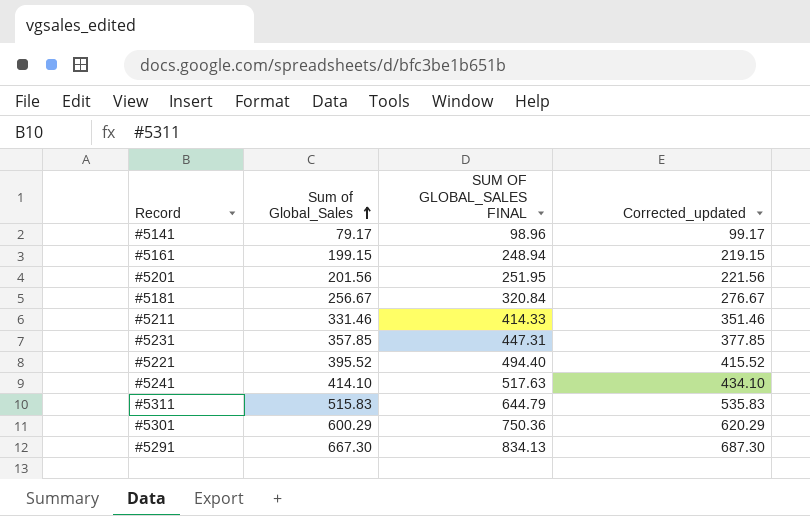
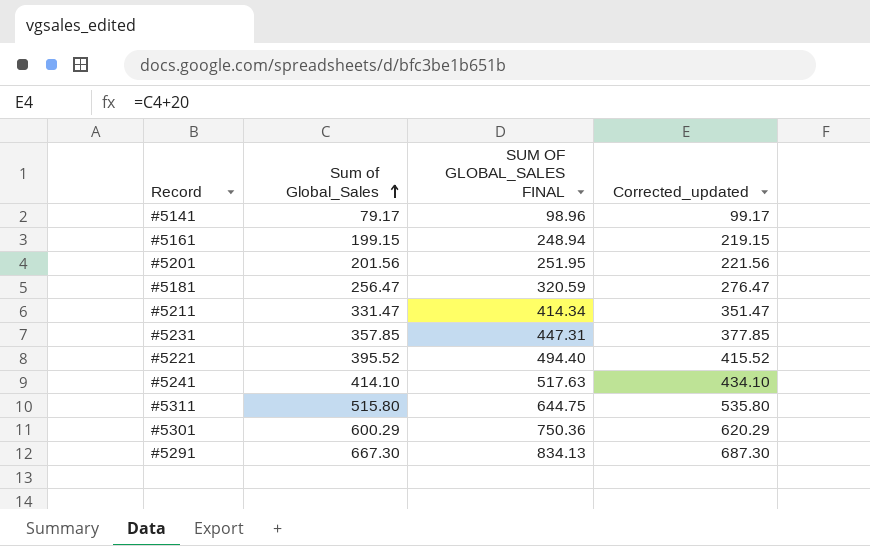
#5181 | Sum of Global_Sales: 256.67 -> 256.47
#5181 | SUM OF GLOBAL_SALES FINAL: 320.84 -> 320.59
#5181 | Corrected_updated: 276.67 -> 276.47
#5211 | Sum of Global_Sales: 331.46 -> 331.47
#5211 | SUM OF GLOBAL_SALES FINAL: 414.33 -> 414.34
#5211 | Corrected_updated: 351.46 -> 351.47
#5311 | Sum of Global_Sales: 515.83 -> 515.80
#5311 | SUM OF GLOBAL_SALES FINAL: 644.79 -> 644.75
#5311 | Corrected_updated: 535.83 -> 535.80

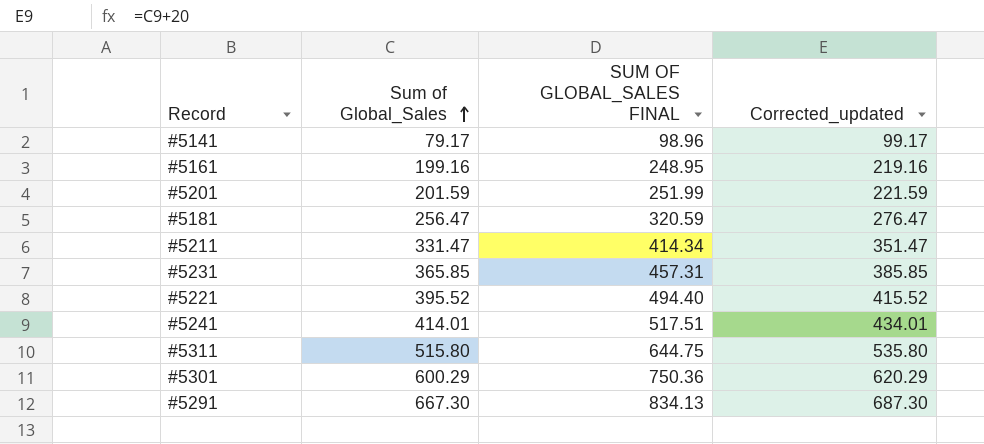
#5161 | Sum of Global_Sales: 199.15 -> 199.16
#5161 | SUM OF GLOBAL_SALES FINAL: 248.94 -> 248.95
#5161 | Corrected_updated: 219.15 -> 219.16
#5201 | Sum of Global_Sales: 201.56 -> 201.59
#5201 | SUM OF GLOBAL_SALES FINAL: 251.95 -> 251.99
#5201 | Corrected_updated: 221.56 -> 221.59
#5231 | Sum of Global_Sales: 357.85 -> 365.85
#5231 | SUM OF GLOBAL_SALES FINAL: 447.31 -> 457.31
#5231 | Corrected_updated: 377.85 -> 385.85
#5241 | Sum of Global_Sales: 414.10 -> 414.01
#5241 | SUM OF GLOBAL_SALES FINAL: 517.63 -> 517.51
#5241 | Corrected_updated: 434.10 -> 434.01

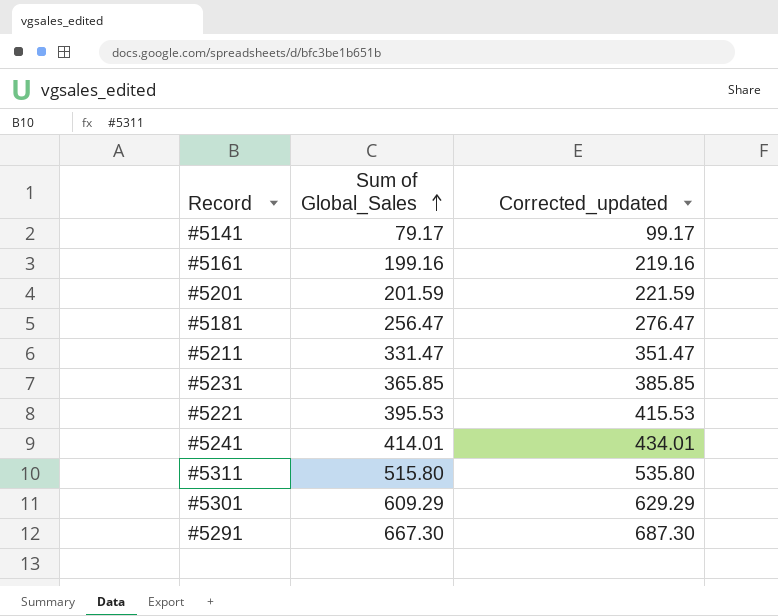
column SUM OF GLOBAL_SALES FINAL | formula: [Sum of Global_Sales] * 1.25 -> none
#5221 | Sum of Global_Sales: 395.52 -> 395.53
#5221 | Corrected_updated: 415.52 -> 415.53
#5301 | Sum of Global_Sales: 600.29 -> 609.29
#5301 | Corrected_updated: 620.29 -> 629.29

